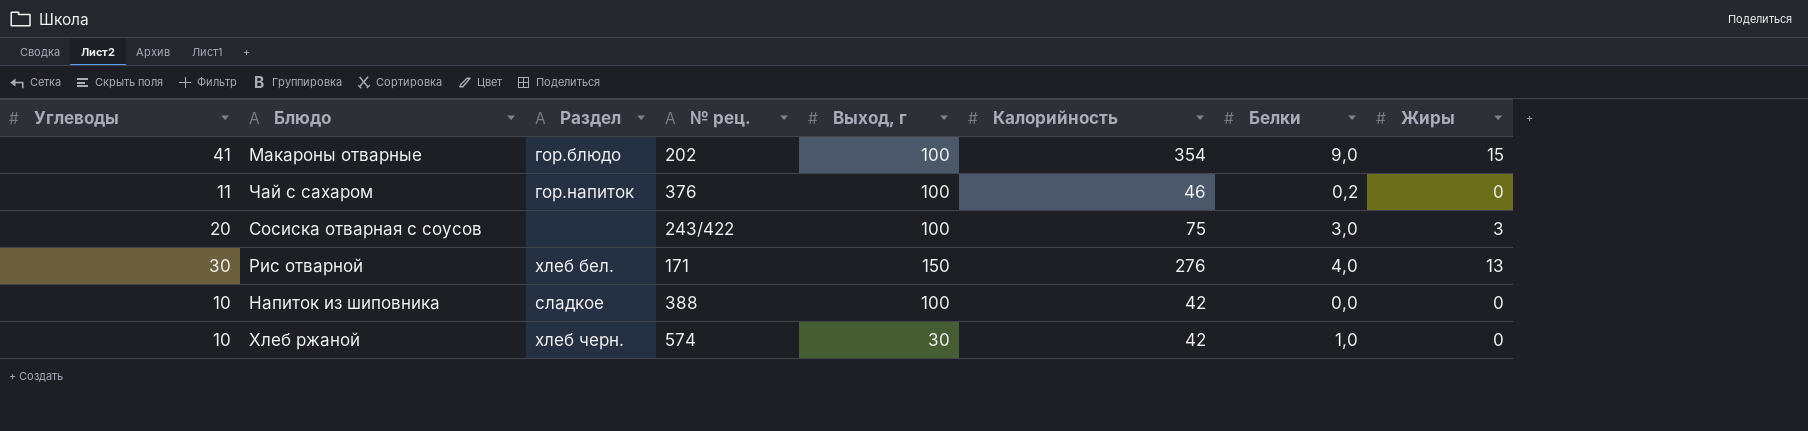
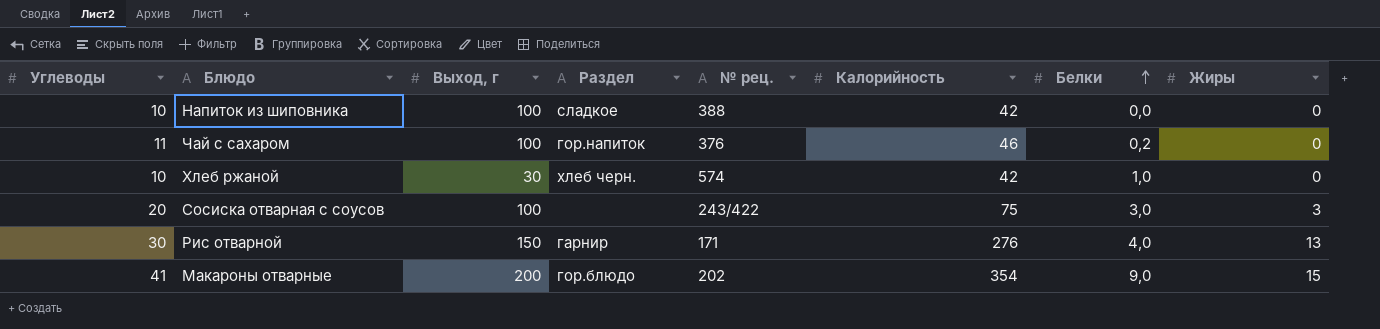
row order: none -> Белки ascending
column Выход, г | position: 5 -> 3
Рис отварной | Раздел: хлеб бел. -> гарнир
Макароны отварные | Выход, г: 100 -> 200

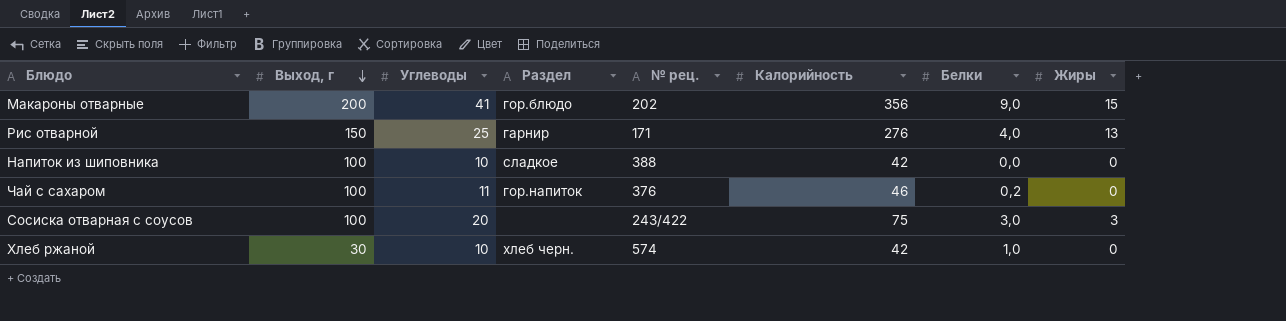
row order: Белки ascending -> Выход, г descending
column Углеводы | position: 1 -> 3
Макароны отварные | Калорийность: 354 -> 356
Рис отварной | Углеводы: 30 -> 25

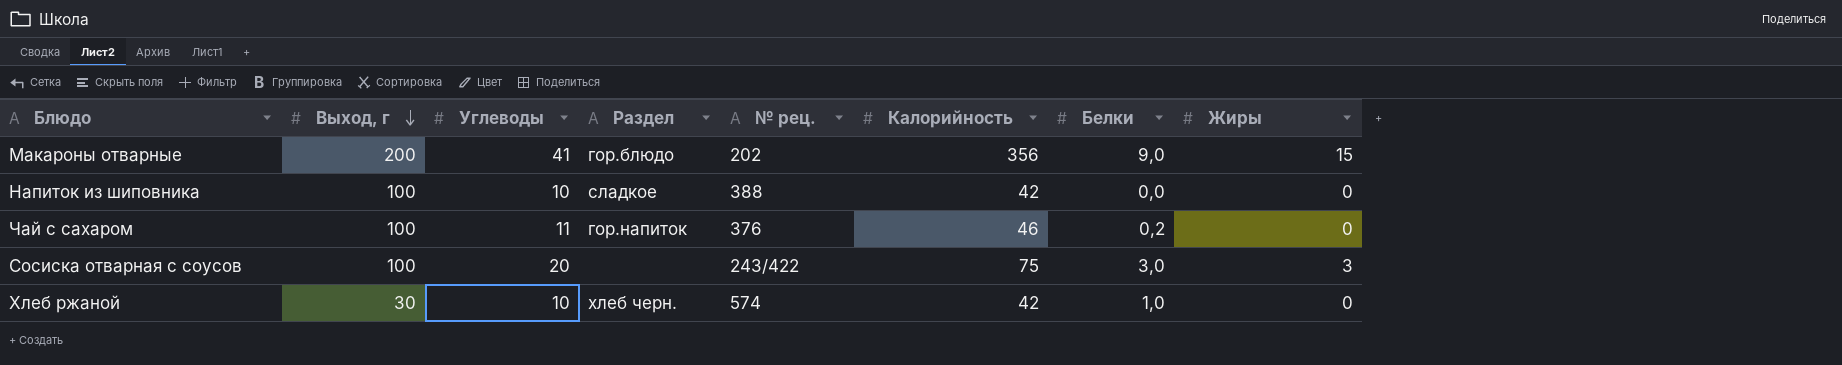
row Рис отварной: 150 | 25 | гарнир | 171 | 276 | 4,0 | 13 -> none

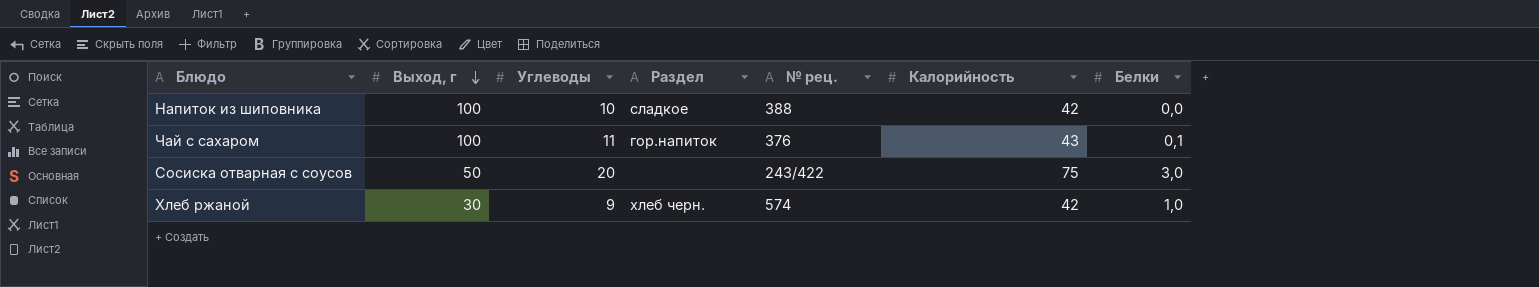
column Жиры | position: 8 -> none
row Макароны отварные: 200 | 41 | гор.блюдо | 202 | 356 | 9,0 | 15 -> none
Чай с сахаром | Калорийность: 46 -> 43
Чай с сахаром | Белки: 0,2 -> 0,1
Сосиска отварная с соусов | Выход, г: 100 -> 50
Хлеб ржаной | Углеводы: 10 -> 9

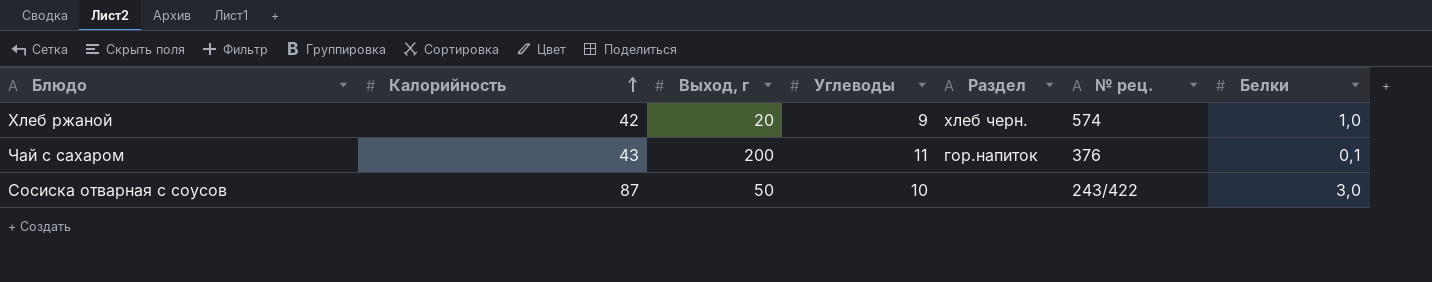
row order: Выход, г descending -> Калорийность ascending
column Калорийность | position: 6 -> 2
row Напиток из шиповника: 100 | 10 | сладкое | 388 | 42 | 0,0 -> none
Хлеб ржаной | Выход, г: 30 -> 20
Чай с сахаром | Выход, г: 100 -> 200
Сосиска отварная с соусов | Калорийность: 75 -> 87
Сосиска отварная с соусов | Углеводы: 20 -> 10

